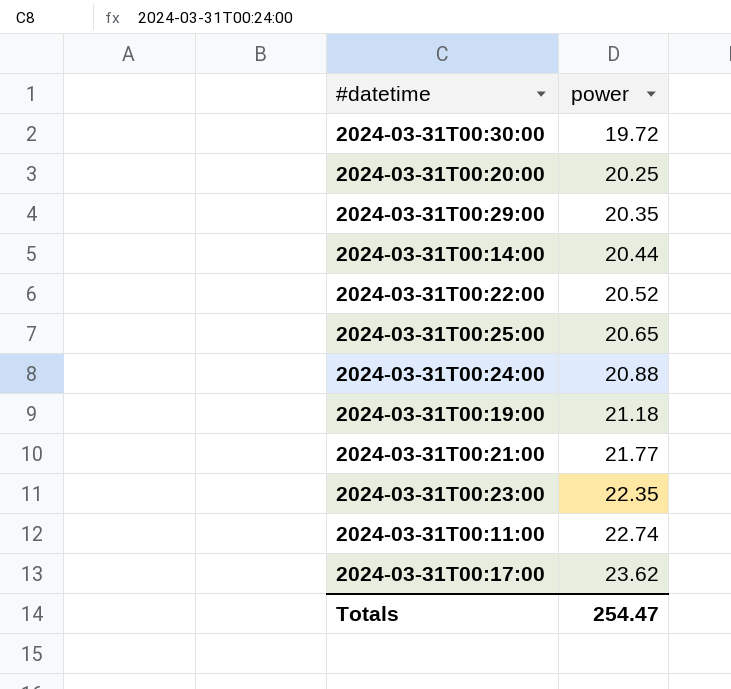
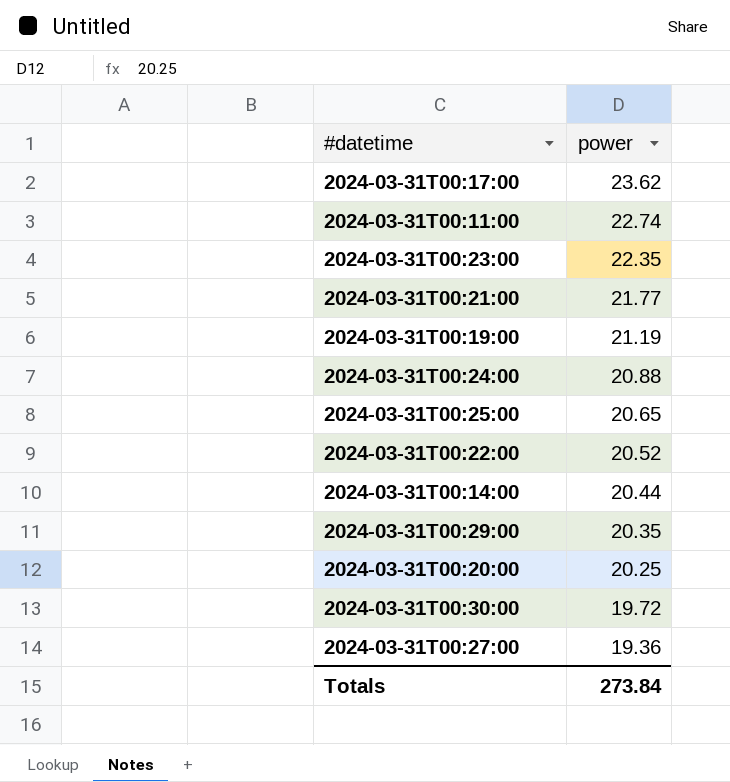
row order: power ascending -> power descending
2024-03-31T00:19:00 | power: 21.18 -> 21.19
row 2024-03-31T00:27:00: none -> 19.36
Totals | power: 254.47 -> 273.84

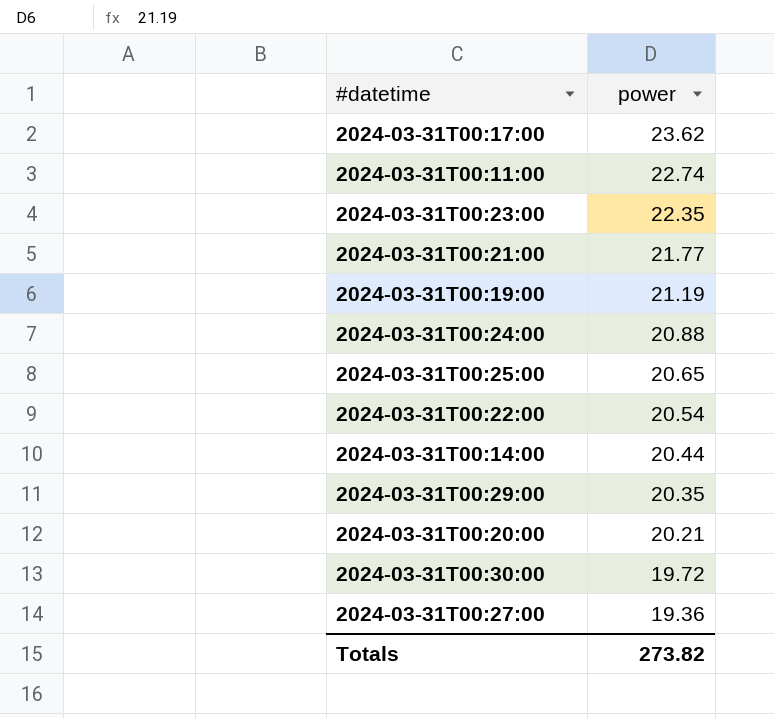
2024-03-31T00:22:00 | power: 20.52 -> 20.54
2024-03-31T00:20:00 | power: 20.25 -> 20.21
Totals | power: 273.84 -> 273.82

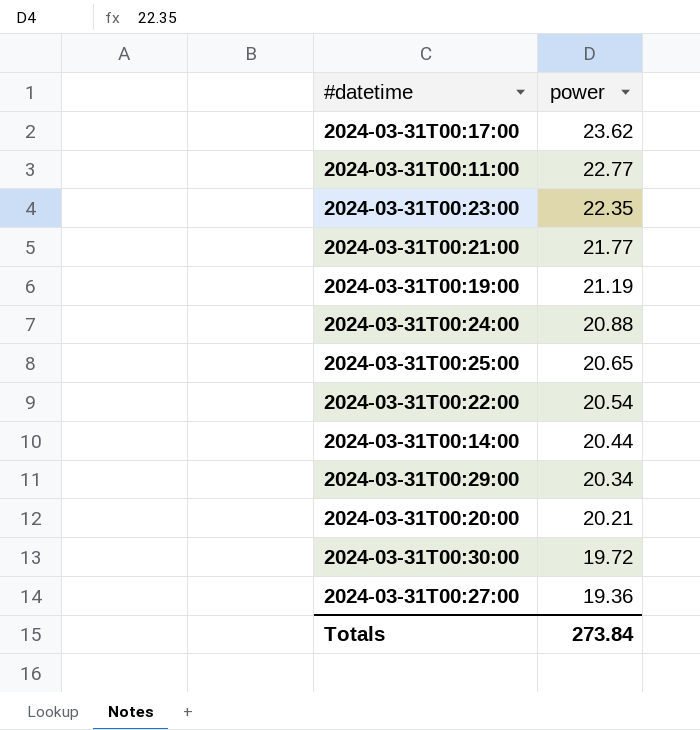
2024-03-31T00:11:00 | power: 22.74 -> 22.77
2024-03-31T00:29:00 | power: 20.35 -> 20.34
Totals | power: 273.82 -> 273.84

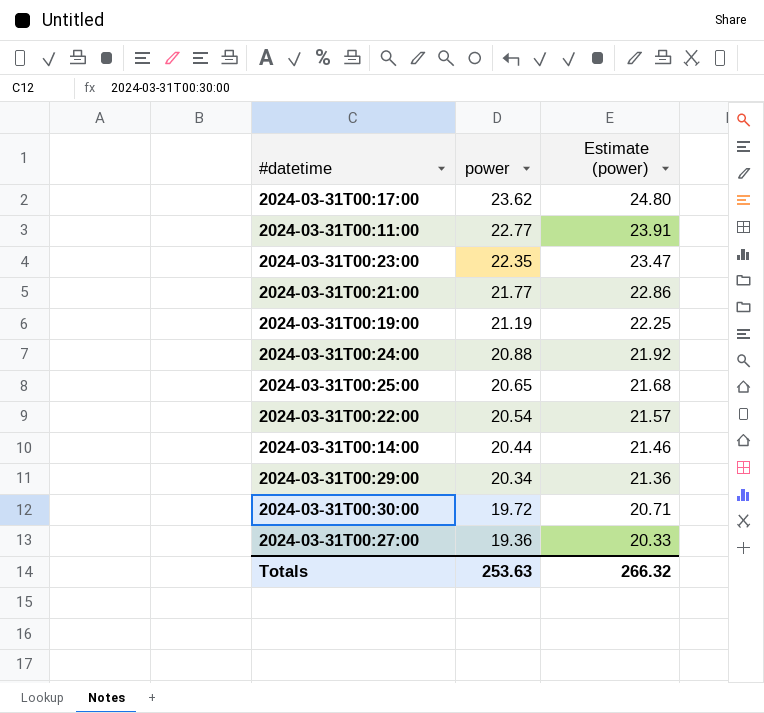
column Estimate (power) | formula: none -> [power] * 1.05
row 2024-03-31T00:20:00: 20.21 -> none
Totals | power: 273.84 -> 253.63

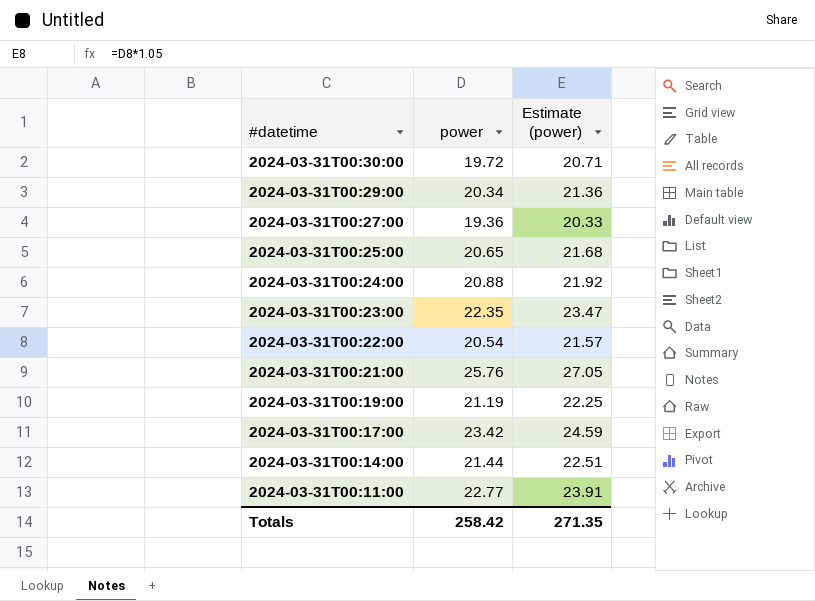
row order: power descending -> #datetime descending
2024-03-31T00:21:00 | power: 21.77 -> 25.76
2024-03-31T00:21:00 | Estimate (power): 22.86 -> 27.05
2024-03-31T00:17:00 | power: 23.62 -> 23.42
2024-03-31T00:17:00 | Estimate (power): 24.80 -> 24.59
2024-03-31T00:14:00 | power: 20.44 -> 21.44
2024-03-31T00:14:00 | Estimate (power): 21.46 -> 22.51
Totals | power: 253.63 -> 258.42
Totals | Estimate (power): 266.32 -> 271.35

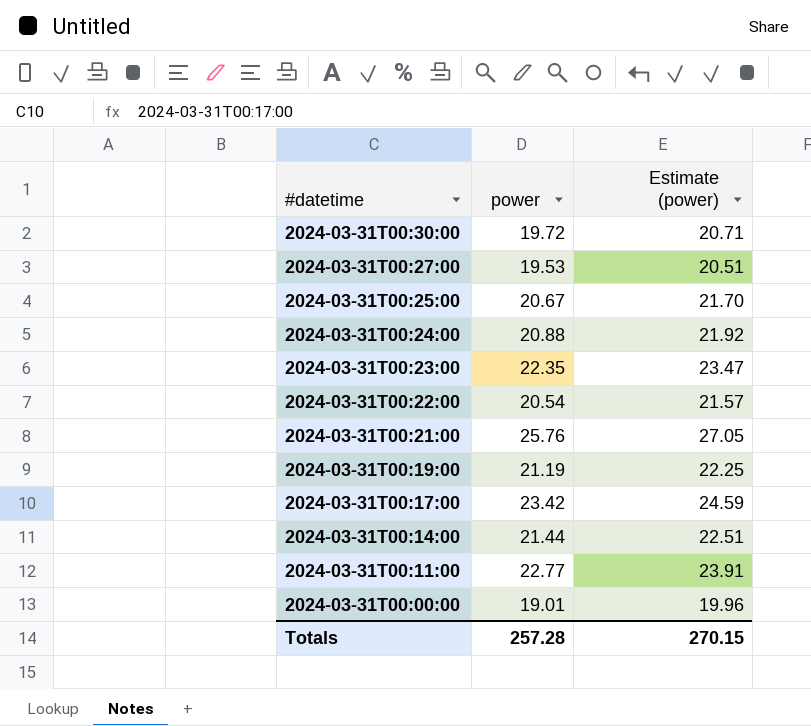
row 2024-03-31T00:29:00: 20.34 | 21.36 -> none
2024-03-31T00:27:00 | power: 19.36 -> 19.53
2024-03-31T00:27:00 | Estimate (power): 20.33 -> 20.51
2024-03-31T00:25:00 | power: 20.65 -> 20.67
2024-03-31T00:25:00 | Estimate (power): 21.68 -> 21.70
row 2024-03-31T00:00:00: none -> 19.01 | 19.96
Totals | power: 258.42 -> 257.28
Totals | Estimate (power): 271.35 -> 270.15

